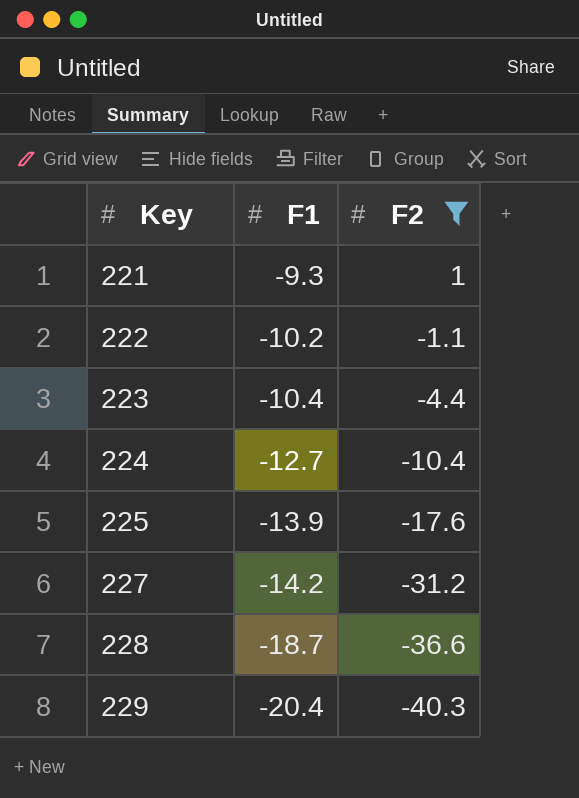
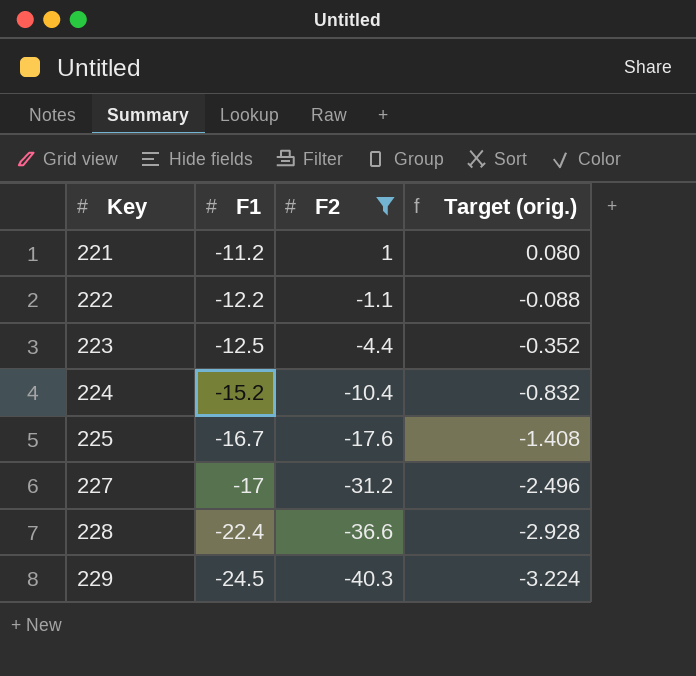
column Target (orig.) | formula: none -> [F2] * 0.08
221 | F1: -9.3 -> -11.2
222 | F1: -10.2 -> -12.2
223 | F1: -10.4 -> -12.5
224 | F1: -12.7 -> -15.2
225 | F1: -13.9 -> -16.7
227 | F1: -14.2 -> -17
228 | F1: -18.7 -> -22.4
229 | F1: -20.4 -> -24.5

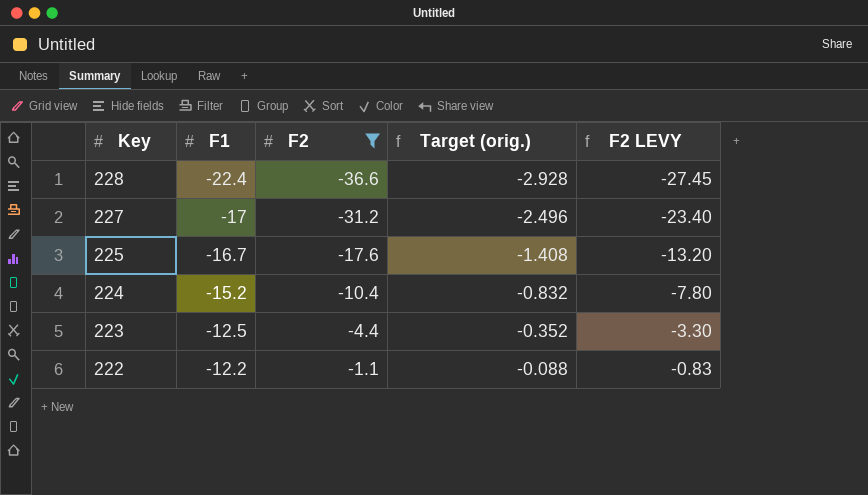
row order: Key ascending -> Key descending
column F2 LEVY | formula: none -> [F2] * 0.75
row 221: -11.2 | 1 | 0.080 -> none
row 229: -24.5 | -40.3 | -3.224 -> none

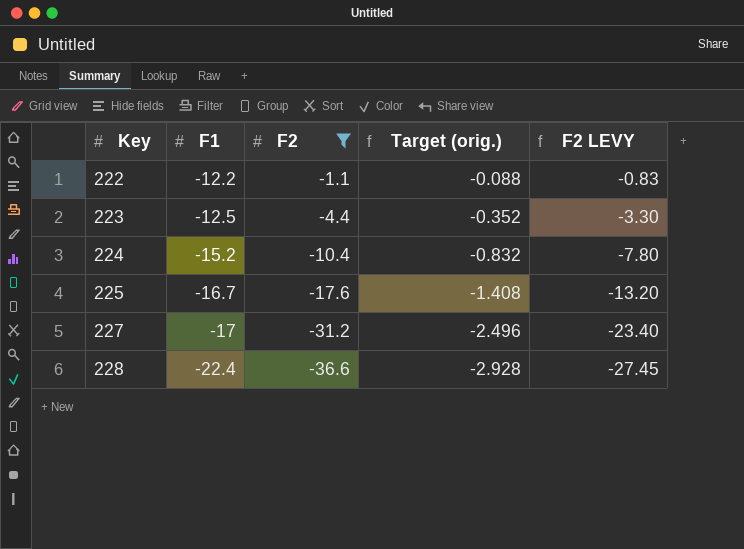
row order: Key descending -> Key ascending

